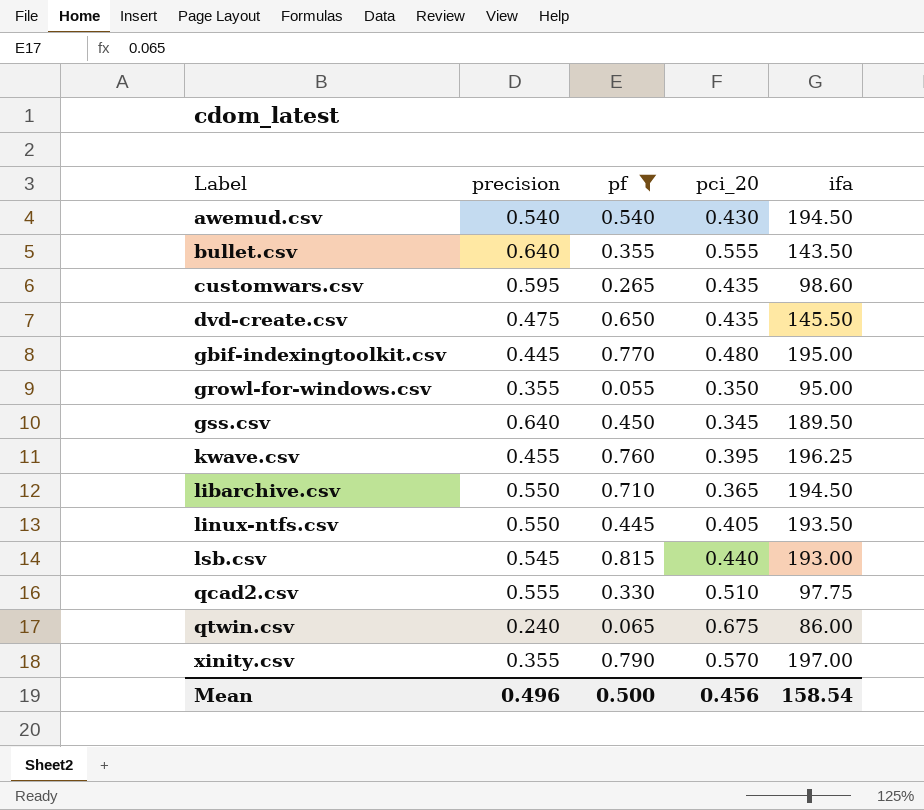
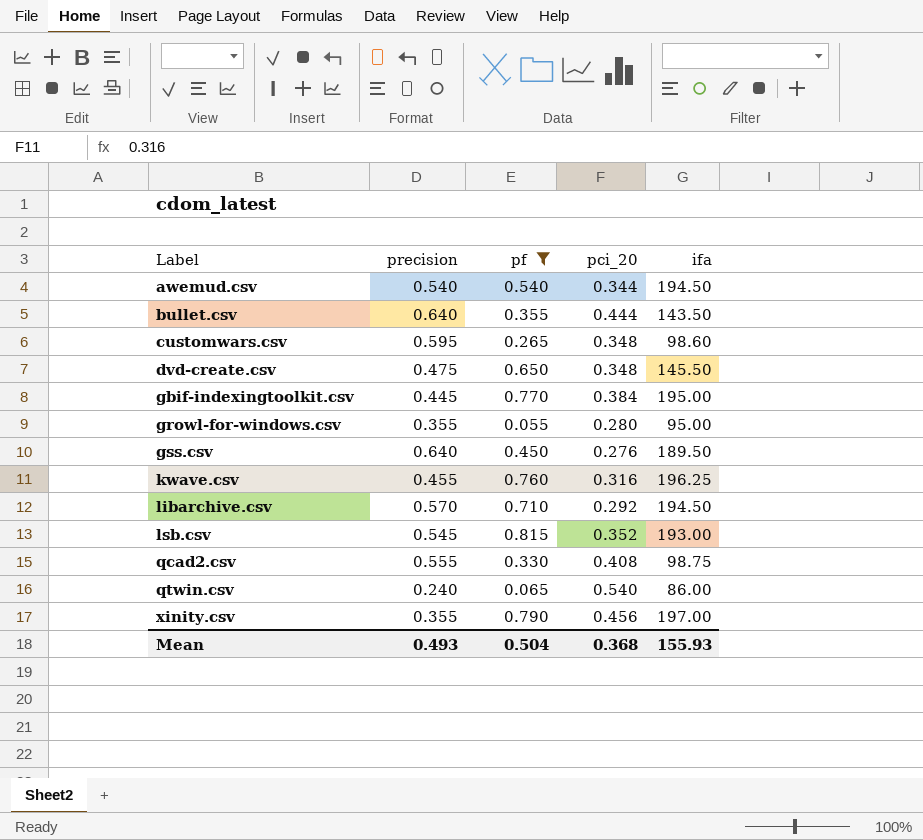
row linux-ntfs.csv: 0.550 | 0.445 | 0.405 | 193.50 -> none
awemud.csv | pci_20: 0.430 -> 0.344
bullet.csv | pci_20: 0.555 -> 0.444
customwars.csv | pci_20: 0.435 -> 0.348
dvd-create.csv | pci_20: 0.435 -> 0.348
gbif-indexingtoolkit.csv | pci_20: 0.480 -> 0.384
growl-for-windows.csv | pci_20: 0.350 -> 0.280
gss.csv | pci_20: 0.345 -> 0.276
kwave.csv | pci_20: 0.395 -> 0.316
libarchive.csv | precision: 0.550 -> 0.570
libarchive.csv | pci_20: 0.365 -> 0.292
lsb.csv | pci_20: 0.440 -> 0.352
qcad2.csv | pci_20: 0.510 -> 0.408
qcad2.csv | ifa: 97.75 -> 98.75
qtwin.csv | pci_20: 0.675 -> 0.540
xinity.csv | pci_20: 0.570 -> 0.456
Mean | precision: 0.496 -> 0.493
Mean | pf: 0.500 -> 0.504
Mean | pci_20: 0.456 -> 0.368
Mean | ifa: 158.54 -> 155.93

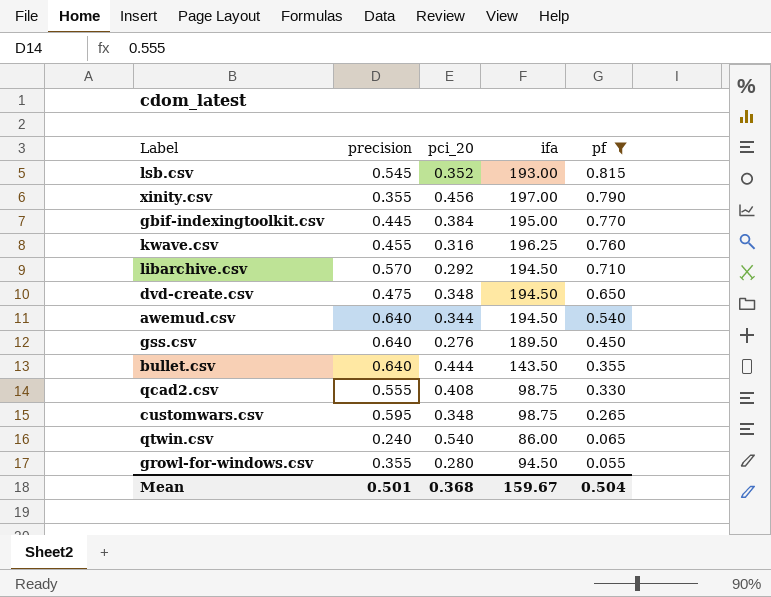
row order: Label ascending -> pf descending
column pf | position: 3 -> 5
dvd-create.csv | ifa: 145.50 -> 194.50
awemud.csv | precision: 0.540 -> 0.640
customwars.csv | ifa: 98.60 -> 98.75
growl-for-windows.csv | ifa: 95.00 -> 94.50
Mean | precision: 0.493 -> 0.501
Mean | ifa: 155.93 -> 159.67

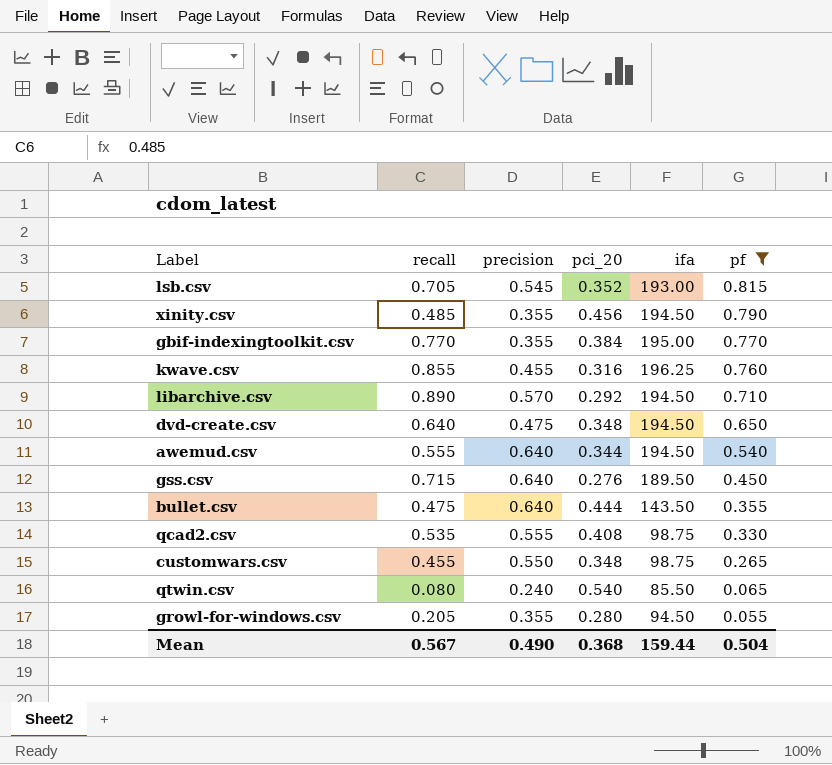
column recall | position: none -> 2
xinity.csv | ifa: 197.00 -> 194.50
gbif-indexingtoolkit.csv | precision: 0.445 -> 0.355
customwars.csv | precision: 0.595 -> 0.550
qtwin.csv | ifa: 86.00 -> 85.50
Mean | precision: 0.501 -> 0.490
Mean | ifa: 159.67 -> 159.44

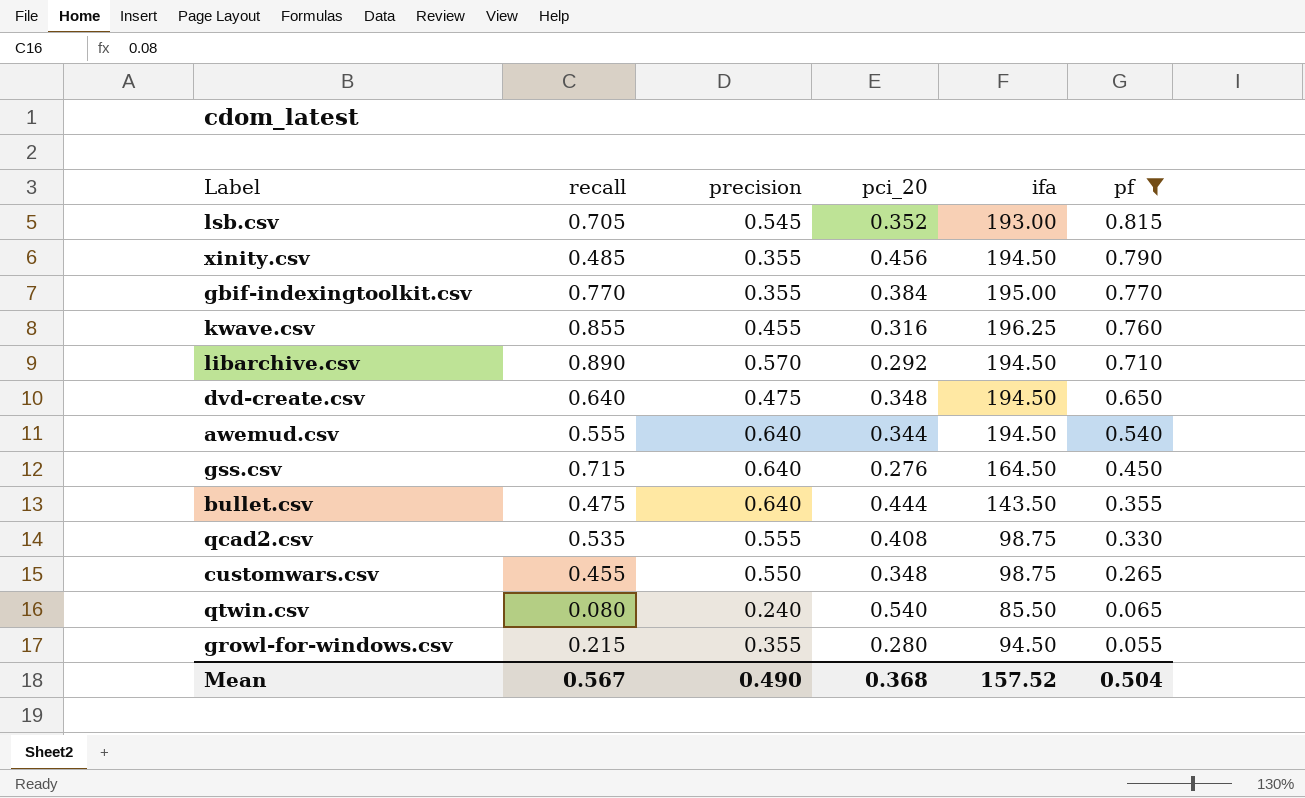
gss.csv | ifa: 189.50 -> 164.50
growl-for-windows.csv | recall: 0.205 -> 0.215
Mean | ifa: 159.44 -> 157.52

